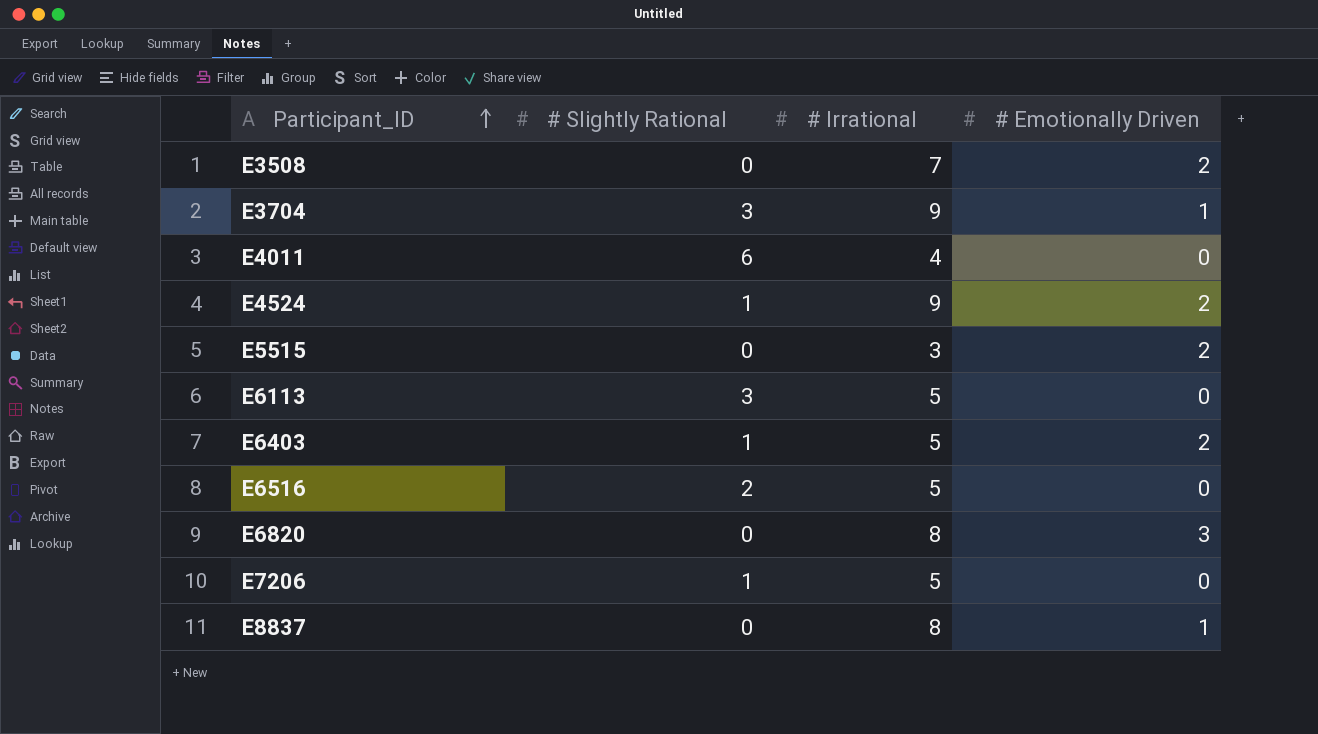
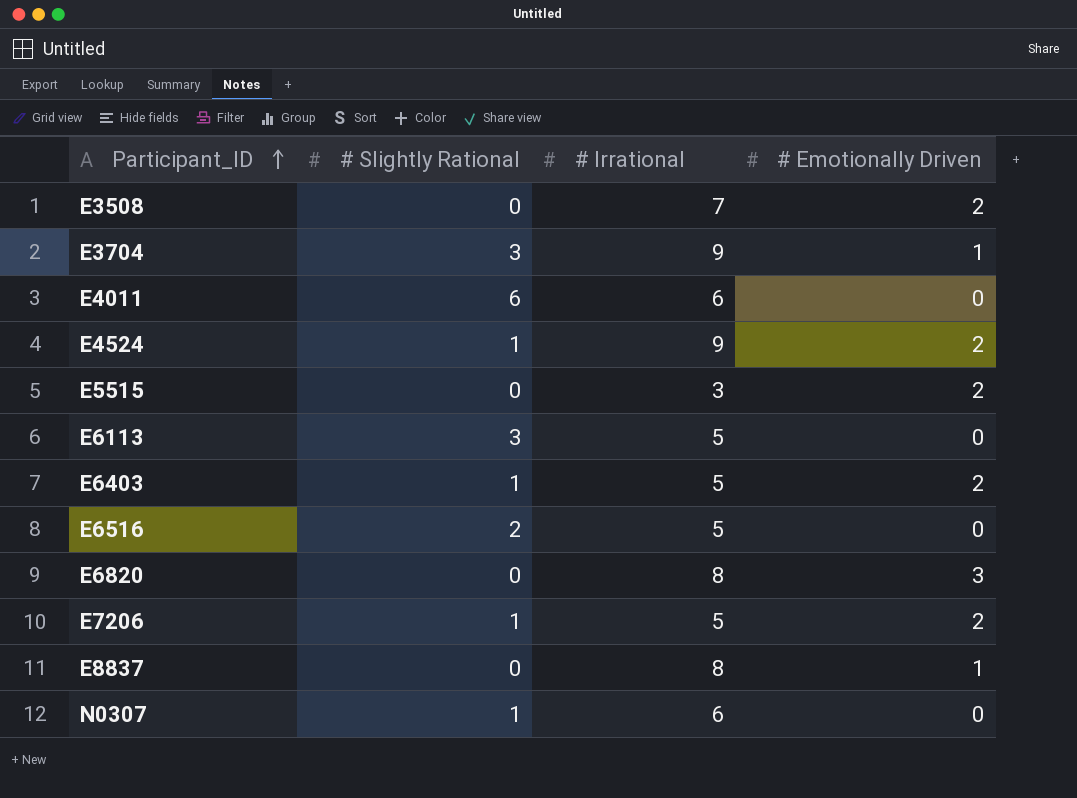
E4011 | # Irrational: 4 -> 6
E7206 | # Emotionally Driven: 0 -> 2
row N0307: none -> 1 | 6 | 0

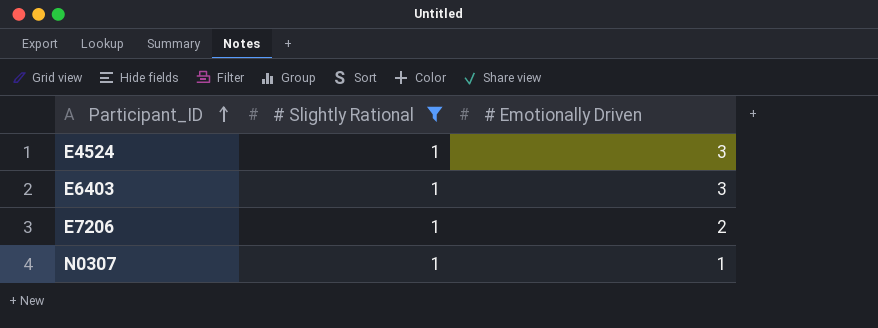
filter: none -> # Slightly Rational = 1
column # Irrational | position: 3 -> none
E4524 | # Emotionally Driven: 2 -> 3
E6403 | # Emotionally Driven: 2 -> 3
N0307 | # Emotionally Driven: 0 -> 1

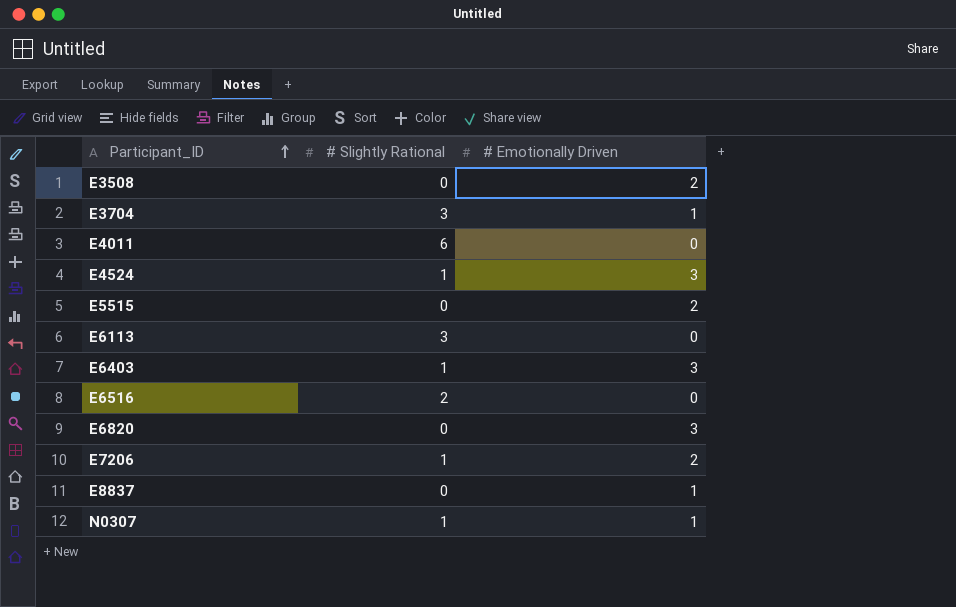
filter: # Slightly Rational = 1 -> none

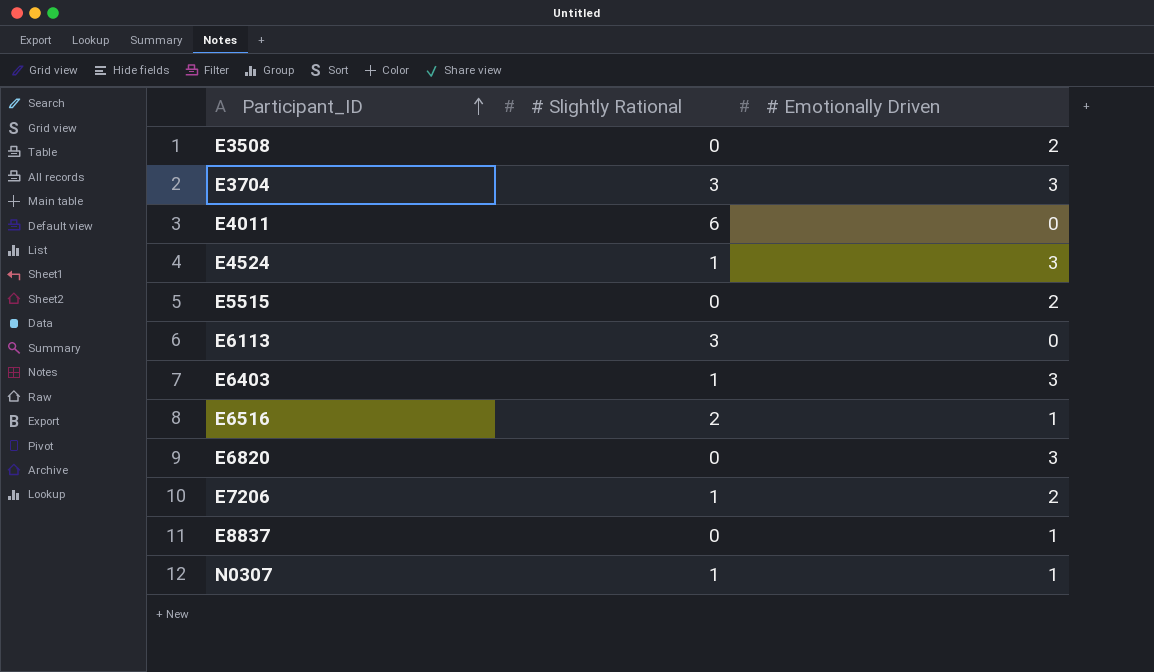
E3704 | # Emotionally Driven: 1 -> 3
E6516 | # Emotionally Driven: 0 -> 1

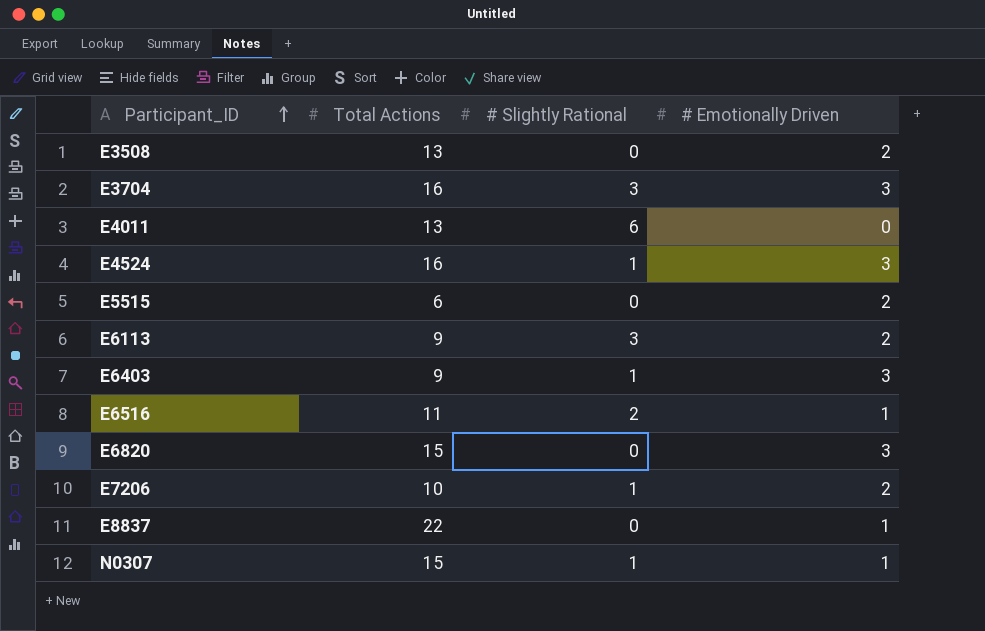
column Total Actions | position: none -> 2
E6113 | # Emotionally Driven: 0 -> 2

